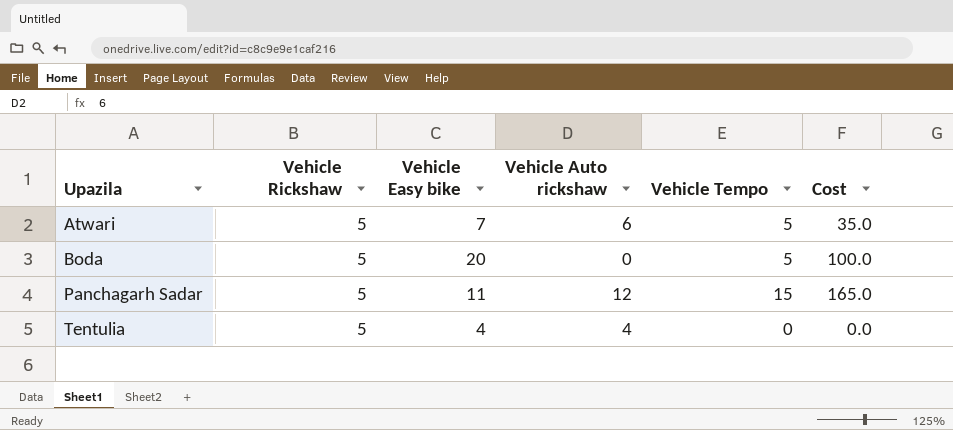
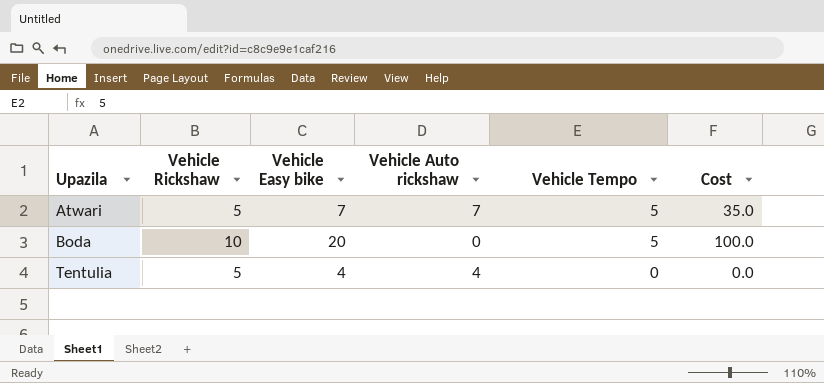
row Panchagarh Sadar: 5 | 11 | 12 | 15 | 165.0 -> none
Atwari | Vehicle Auto rickshaw: 6 -> 7
Boda | Vehicle Rickshaw: 5 -> 10

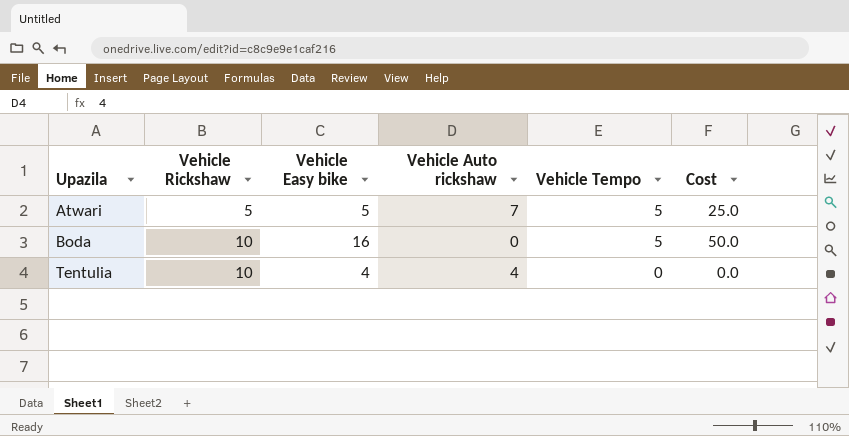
column Cost | formula: [Vehicle Easy bike] * [Vehicle Tempo] -> [Vehicle Rickshaw] * [Vehicle Tempo]
Atwari | Vehicle Easy bike: 7 -> 5
Boda | Vehicle Easy bike: 20 -> 16
Tentulia | Vehicle Rickshaw: 5 -> 10

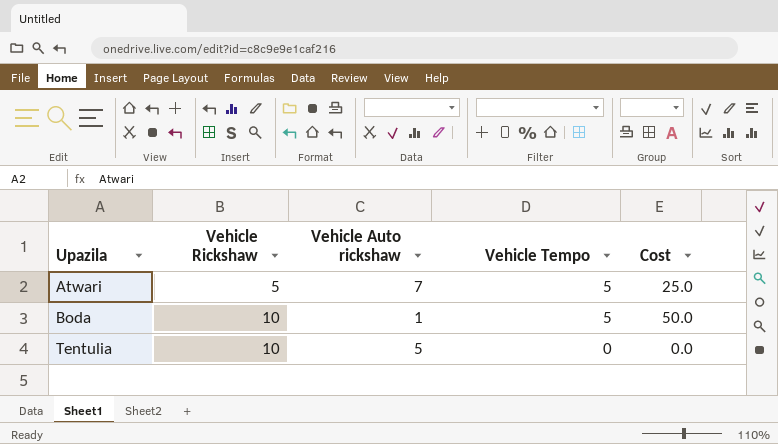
column Vehicle Easy bike | position: 3 -> none
Boda | Vehicle Auto rickshaw: 0 -> 1
Tentulia | Vehicle Auto rickshaw: 4 -> 5

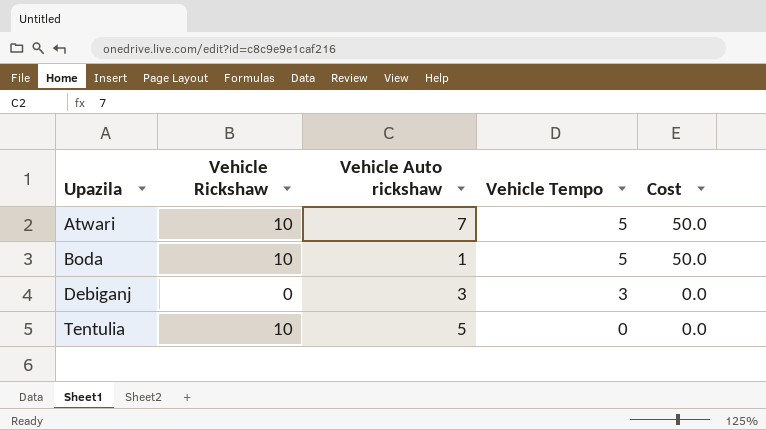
Atwari | Vehicle Rickshaw: 5 -> 10
Atwari | Cost: 25.0 -> 50.0
row Debiganj: none -> 0 | 3 | 3 | 0.0

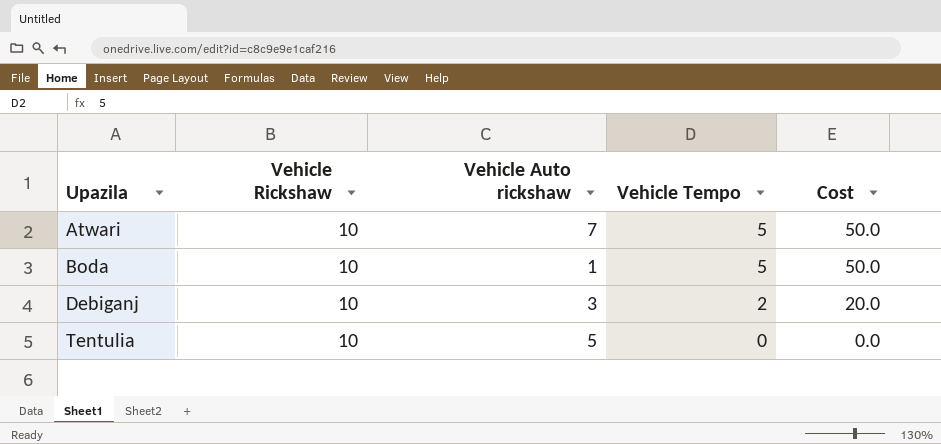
Debiganj | Vehicle Rickshaw: 0 -> 10
Debiganj | Vehicle Tempo: 3 -> 2
Debiganj | Cost: 0.0 -> 20.0

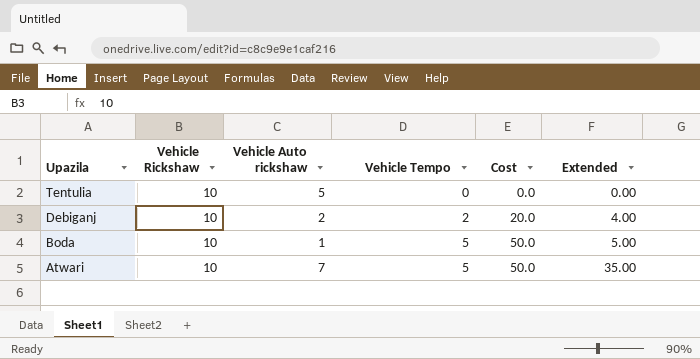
row order: Upazila ascending -> Upazila descending
column Extended | formula: none -> [Vehicle Auto rickshaw] * [Vehicle Tempo]
Debiganj | Vehicle Auto rickshaw: 3 -> 2

